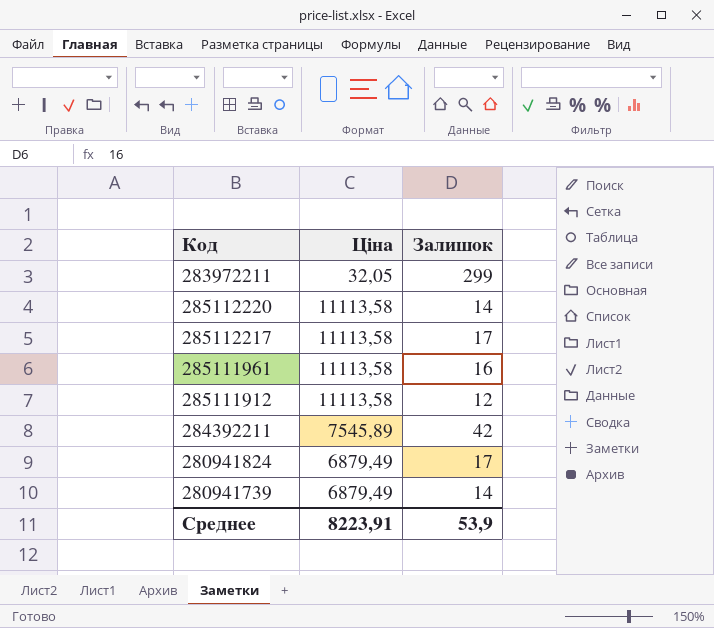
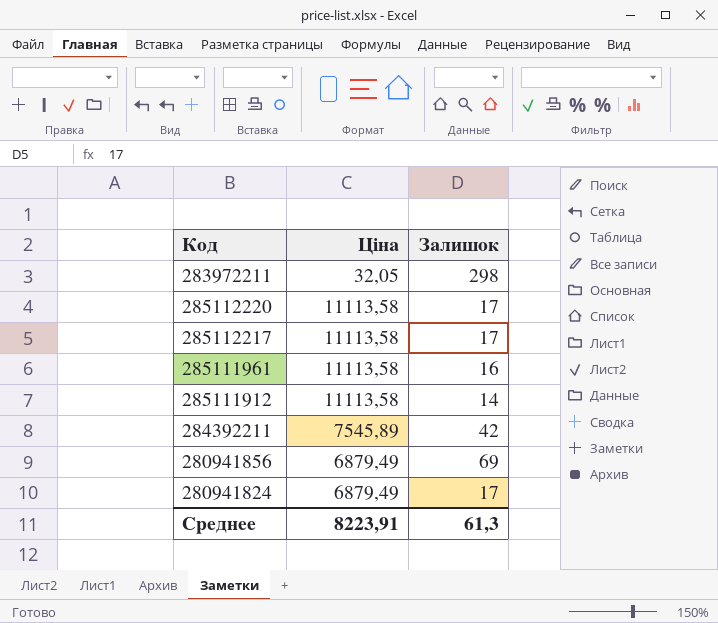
row 280941739: 6879,49 | 14 -> none
283972211 | Залишок: 299 -> 298
285112220 | Залишок: 14 -> 17
285111912 | Залишок: 12 -> 14
row 280941856: none -> 6879,49 | 69
Среднее | Залишок: 53,9 -> 61,3

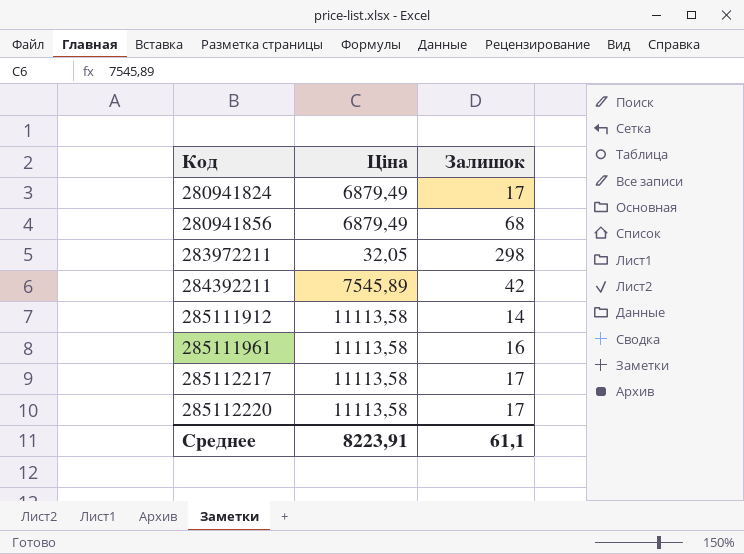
row order: none -> Код ascending
280941856 | Залишок: 69 -> 68
Среднее | Залишок: 61,3 -> 61,1

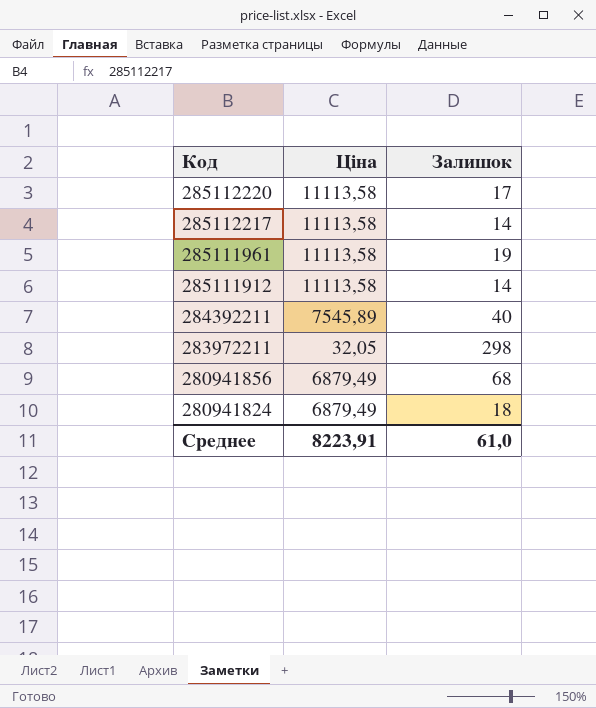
row order: Код ascending -> Код descending
285112217 | Залишок: 17 -> 14
285111961 | Залишок: 16 -> 19
284392211 | Залишок: 42 -> 40
280941824 | Залишок: 17 -> 18
Среднее | Залишок: 61,1 -> 61,0

